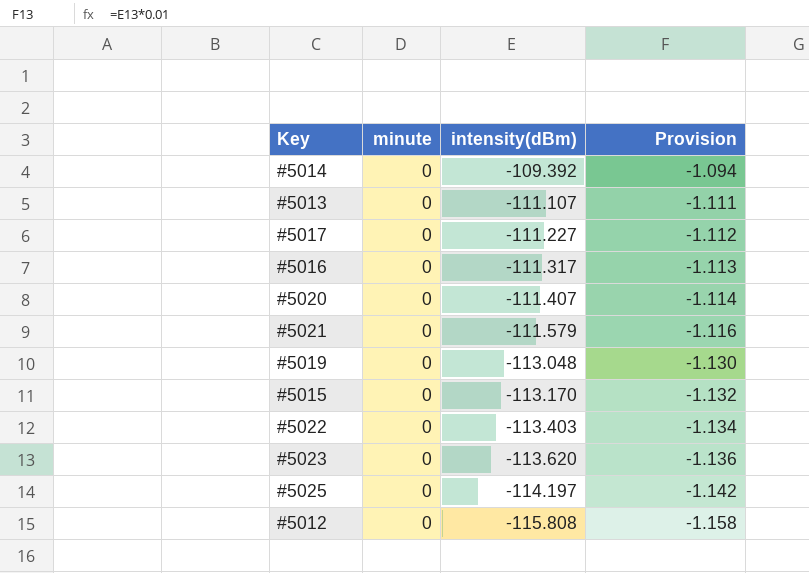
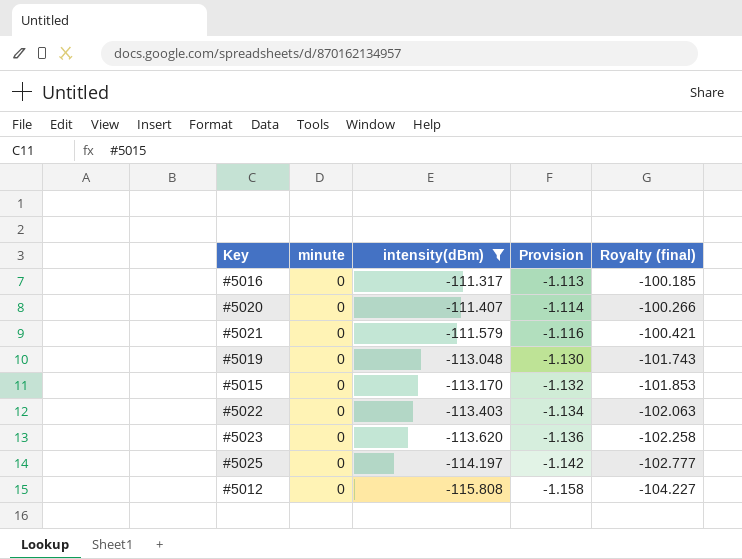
filter: none -> intensity(dBm) <= -111.317
column Royalty (final) | formula: none -> [intensity(dBm)] * 0.9

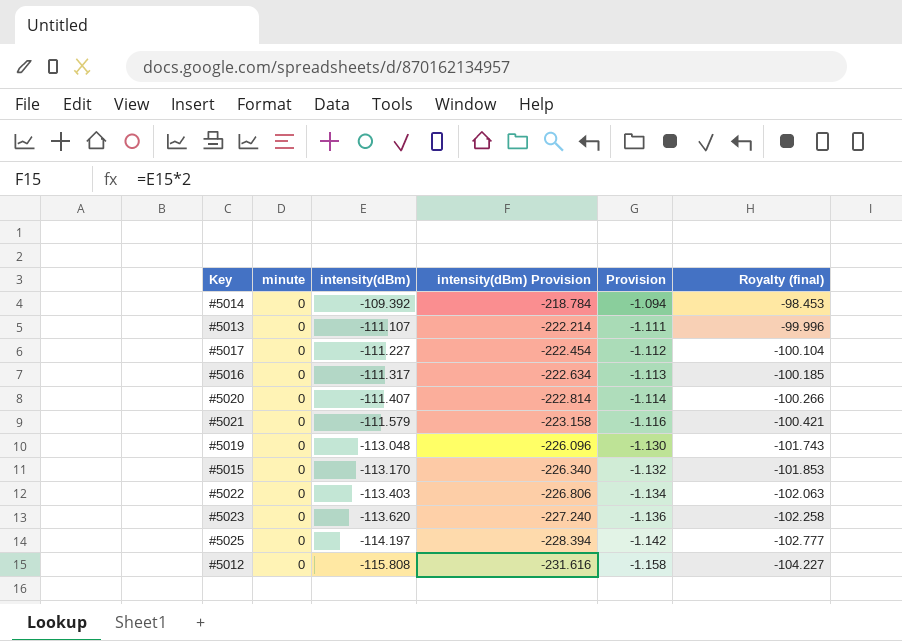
filter: intensity(dBm) <= -111.317 -> none
column intensity(dBm) Provision | formula: none -> [intensity(dBm)] * 2

